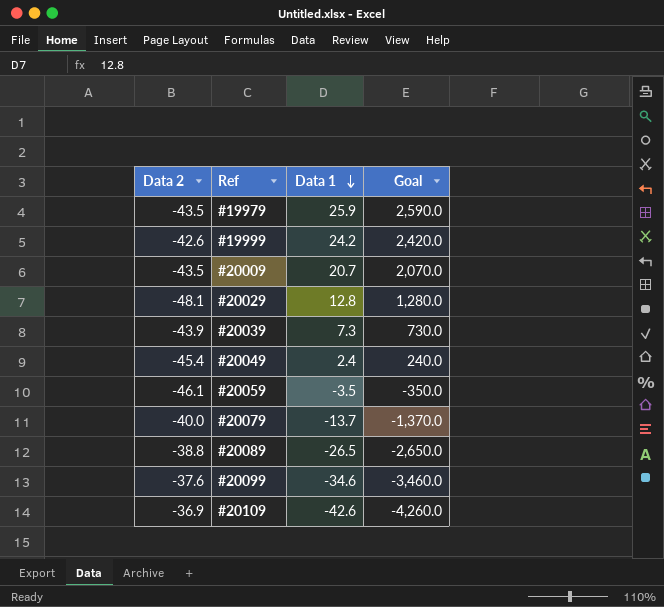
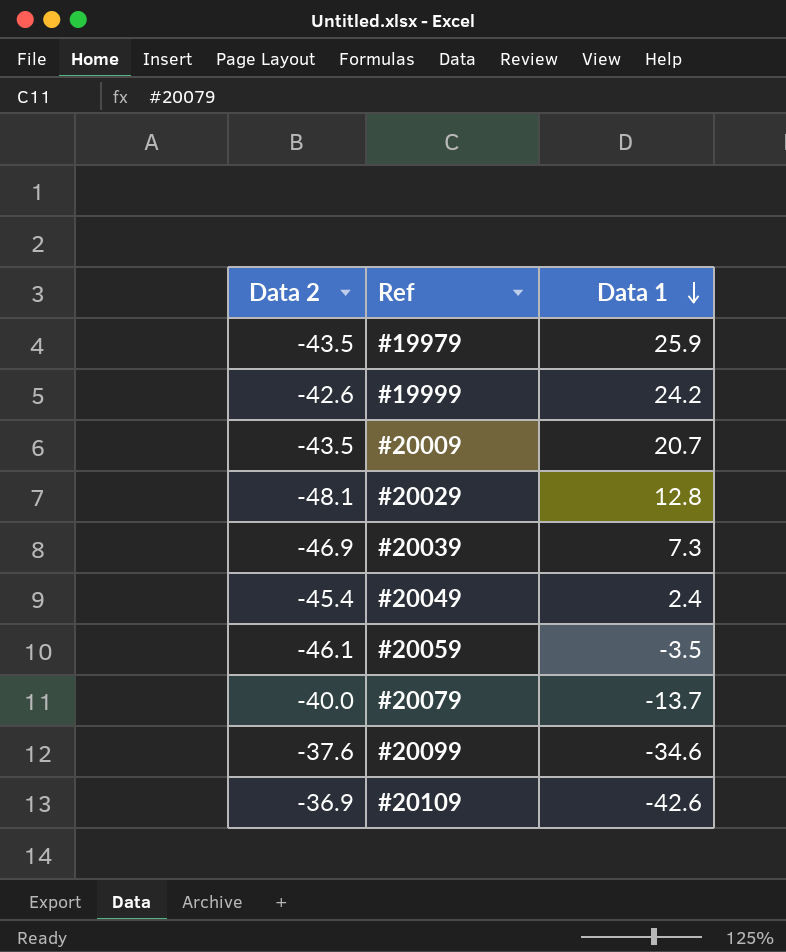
column Goal | formula: [Data 1] * 100 -> none
row #20089: -38.8 | -26.5 | -2,650.0 -> none
#20039 | Data 2: -43.9 -> -46.9

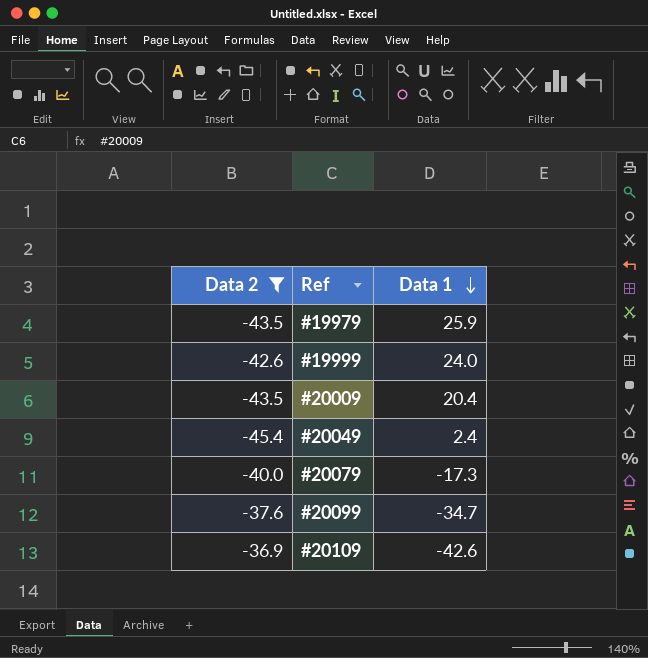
filter: none -> Data 2 >= -45.4
#19999 | Data 1: 24.2 -> 24.0
#20009 | Data 1: 20.7 -> 20.4
#20079 | Data 1: -13.7 -> -17.3
#20099 | Data 1: -34.6 -> -34.7

